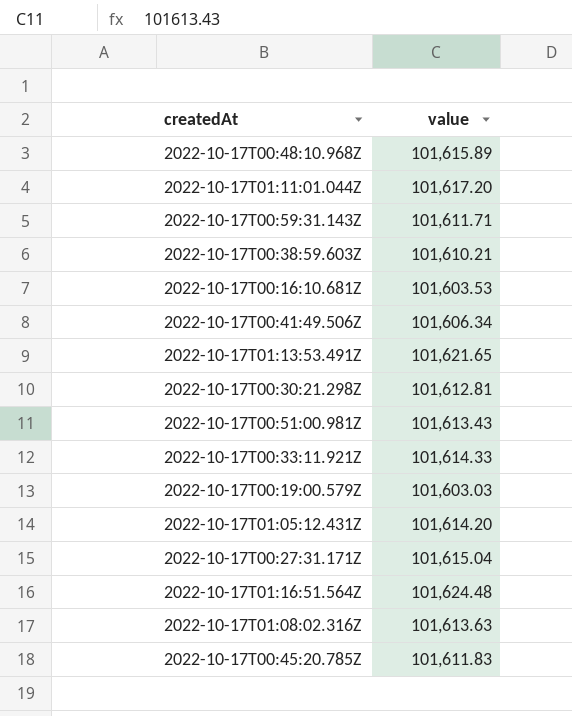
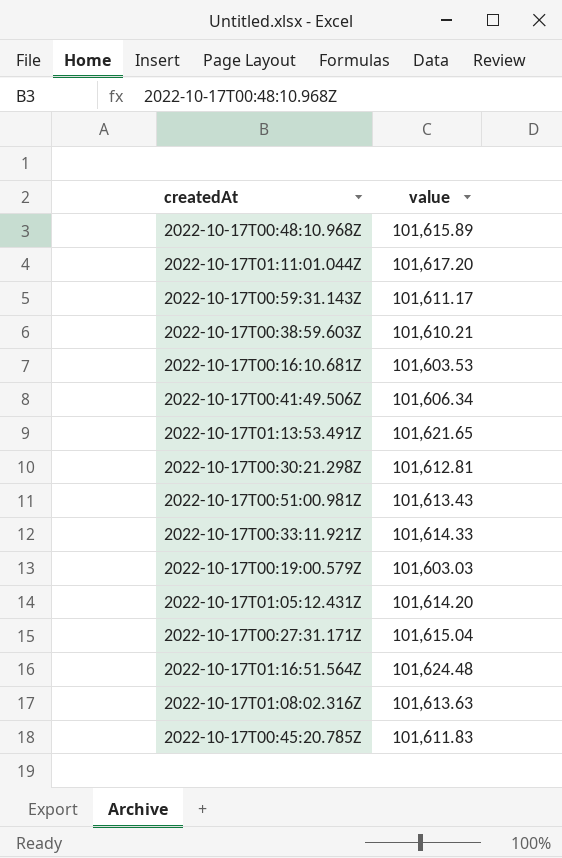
2022-10-17T00:59:31.143Z | value: 101,611.71 -> 101,611.17

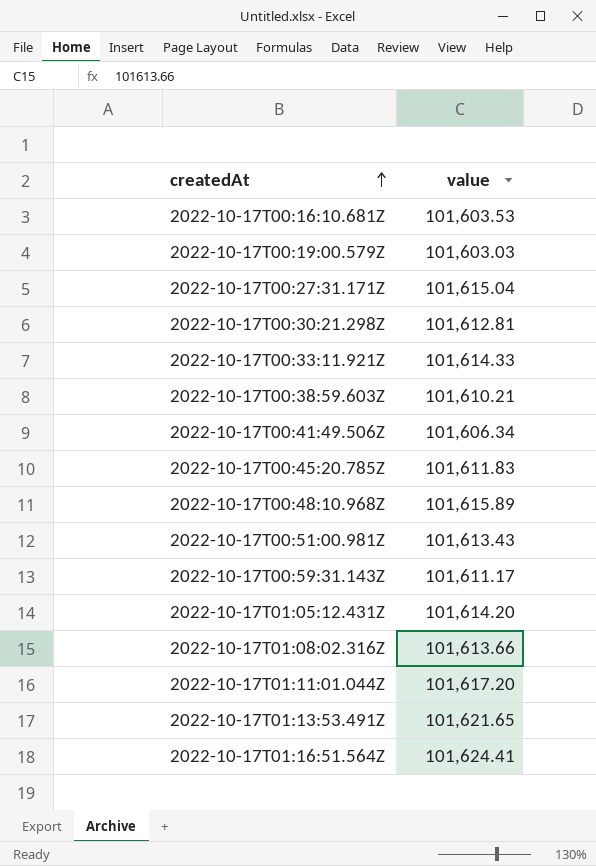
row order: none -> createdAt ascending
2022-10-17T01:08:02.316Z | value: 101,613.63 -> 101,613.66
2022-10-17T01:16:51.564Z | value: 101,624.48 -> 101,624.41

